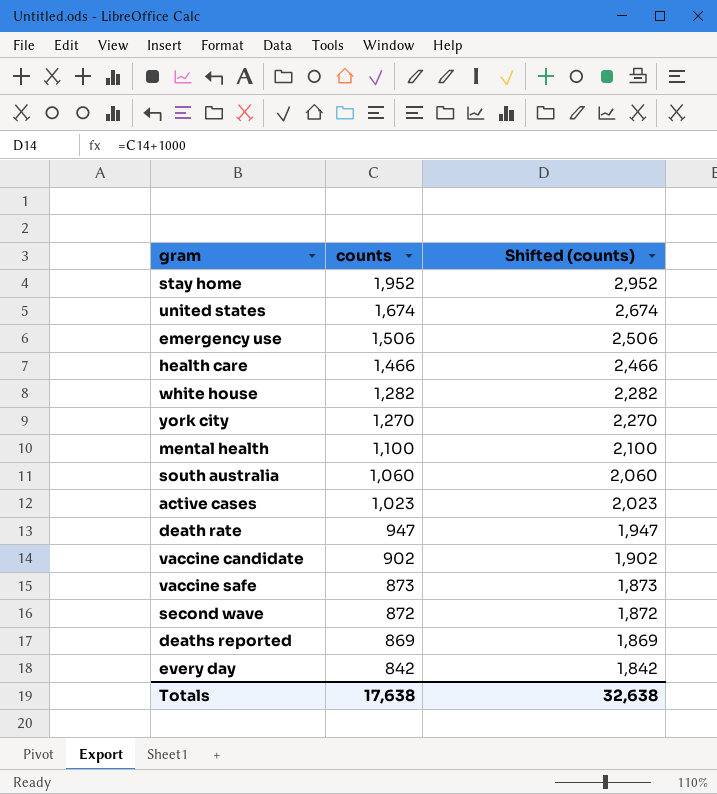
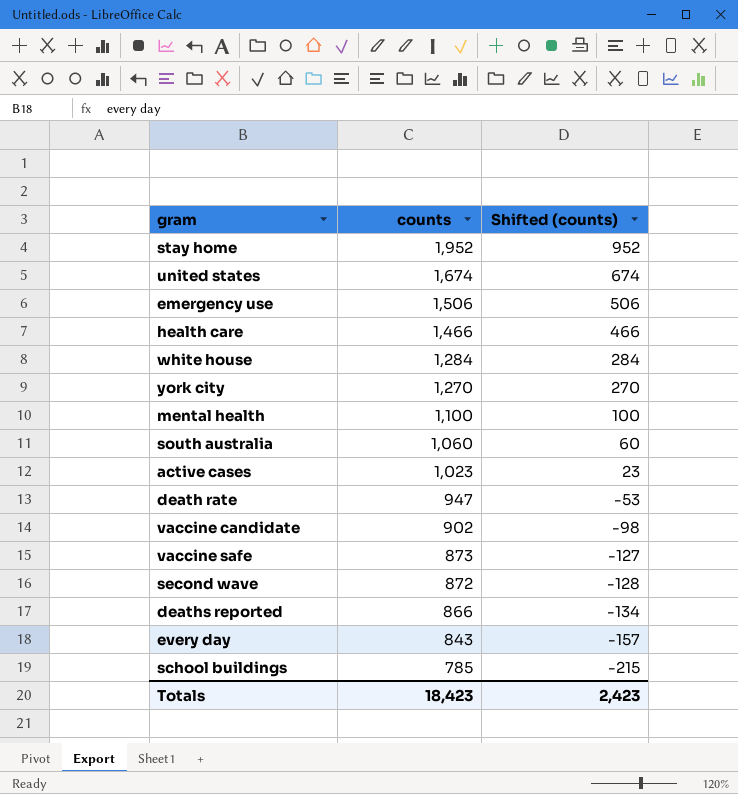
column Shifted (counts) | formula: [counts] + 1000 -> [counts] - 1000
white house | counts: 1,282 -> 1,284
deaths reported | counts: 869 -> 866
every day | counts: 842 -> 843
row school buildings: none -> 785 | -215
Totals | counts: 17,638 -> 18,423
Totals | Shifted (counts): 32,638 -> 2,423

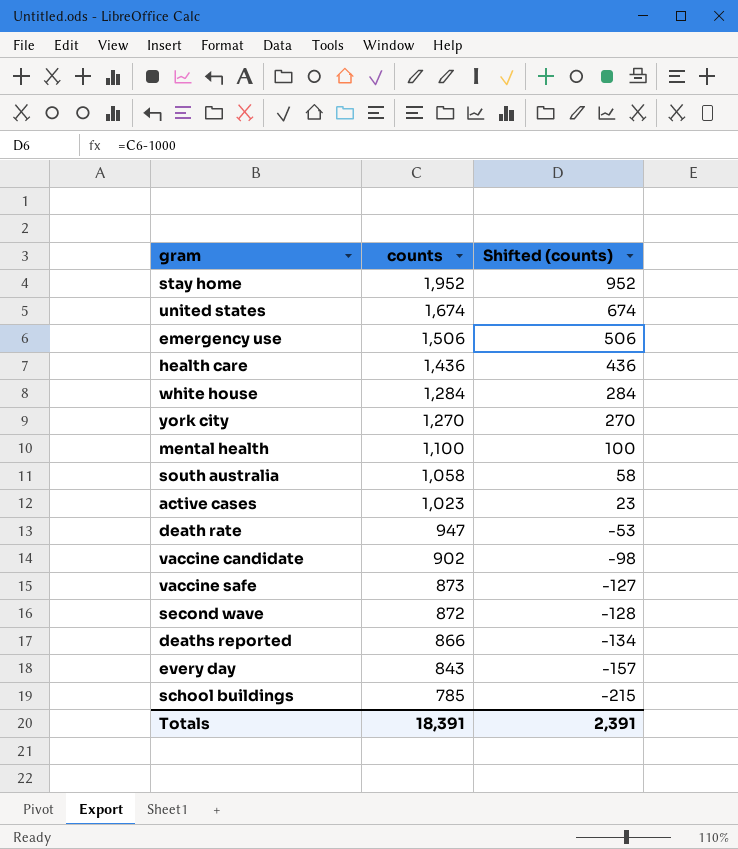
health care | counts: 1,466 -> 1,436
health care | Shifted (counts): 466 -> 436
south australia | counts: 1,060 -> 1,058
south australia | Shifted (counts): 60 -> 58
Totals | counts: 18,423 -> 18,391
Totals | Shifted (counts): 2,423 -> 2,391

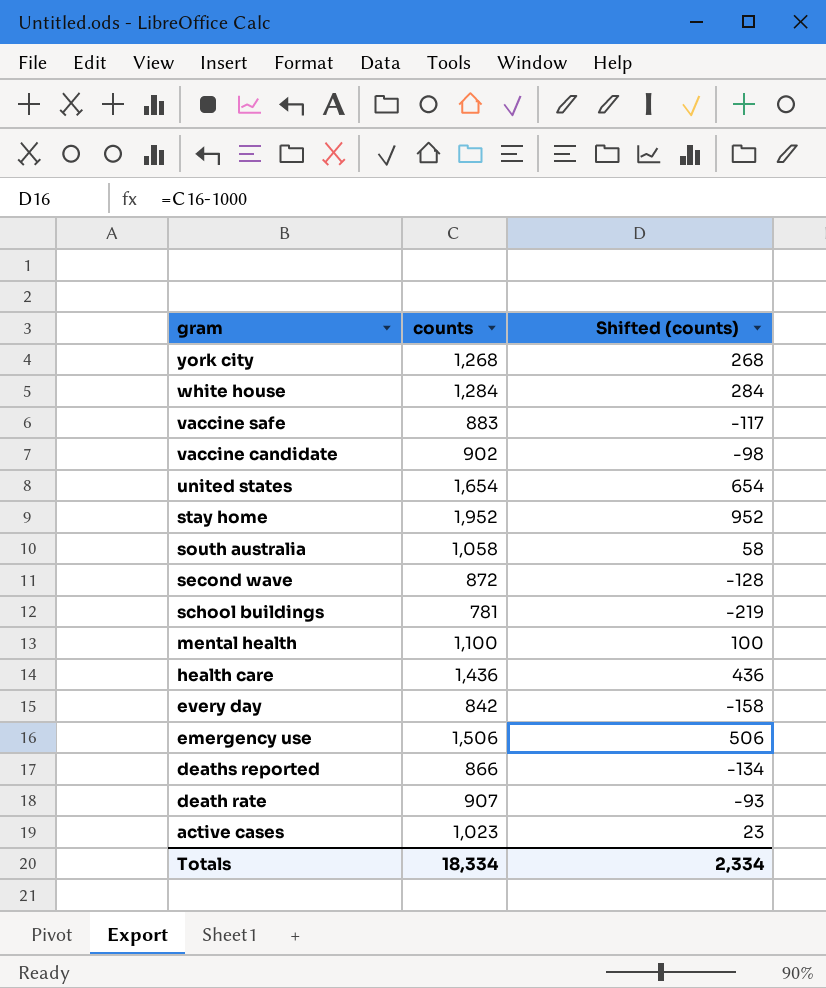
row order: counts descending -> gram descending
york city | counts: 1,270 -> 1,268
york city | Shifted (counts): 270 -> 268
vaccine safe | counts: 873 -> 883
vaccine safe | Shifted (counts): -127 -> -117
united states | counts: 1,674 -> 1,654
united states | Shifted (counts): 674 -> 654
school buildings | counts: 785 -> 781
school buildings | Shifted (counts): -215 -> -219
every day | counts: 843 -> 842
every day | Shifted (counts): -157 -> -158
death rate | counts: 947 -> 907
death rate | Shifted (counts): -53 -> -93
Totals | counts: 18,391 -> 18,334
Totals | Shifted (counts): 2,391 -> 2,334

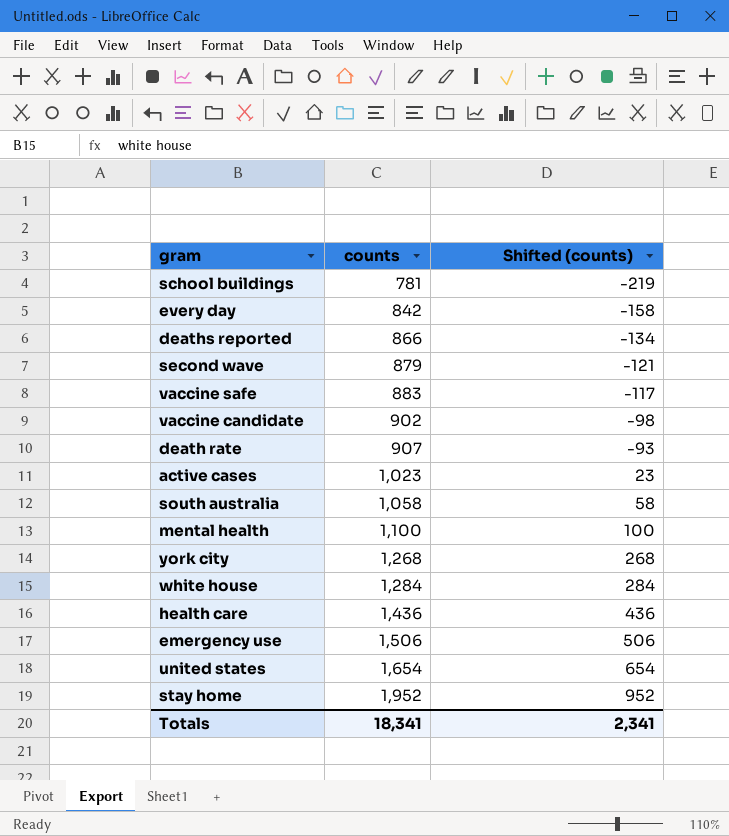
row order: gram descending -> counts ascending
second wave | counts: 872 -> 879
second wave | Shifted (counts): -128 -> -121
Totals | counts: 18,334 -> 18,341
Totals | Shifted (counts): 2,334 -> 2,341

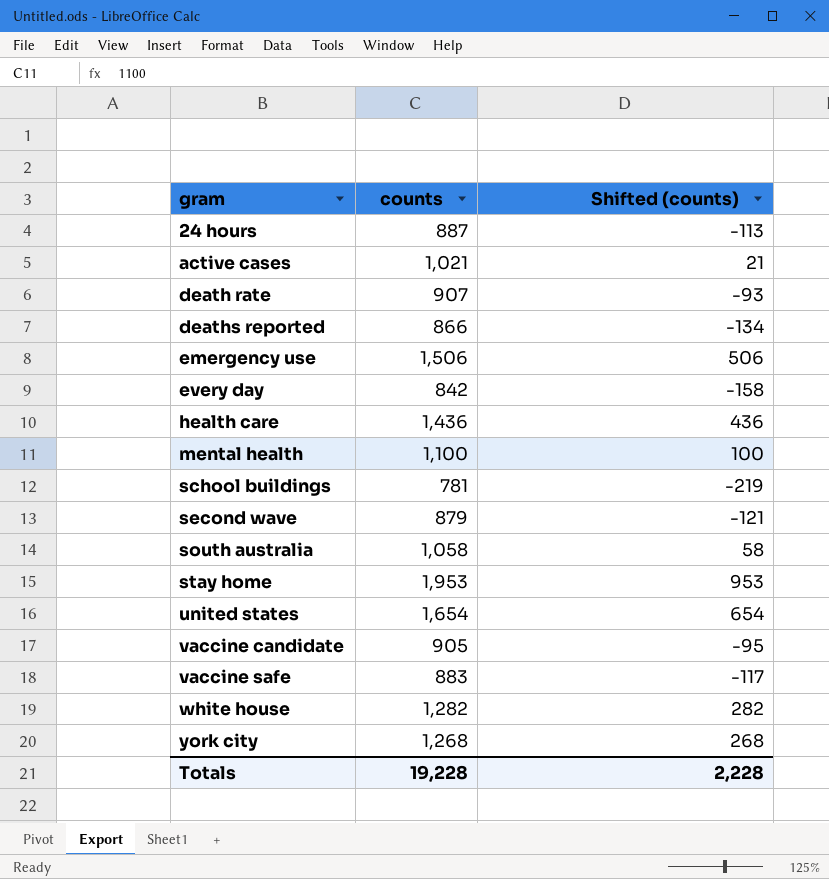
row order: counts ascending -> gram ascending
row 24 hours: none -> 887 | -113
active cases | counts: 1,023 -> 1,021
active cases | Shifted (counts): 23 -> 21
stay home | counts: 1,952 -> 1,953
stay home | Shifted (counts): 952 -> 953
vaccine candidate | counts: 902 -> 905
vaccine candidate | Shifted (counts): -98 -> -95
white house | counts: 1,284 -> 1,282
white house | Shifted (counts): 284 -> 282
Totals | counts: 18,341 -> 19,228
Totals | Shifted (counts): 2,341 -> 2,228

